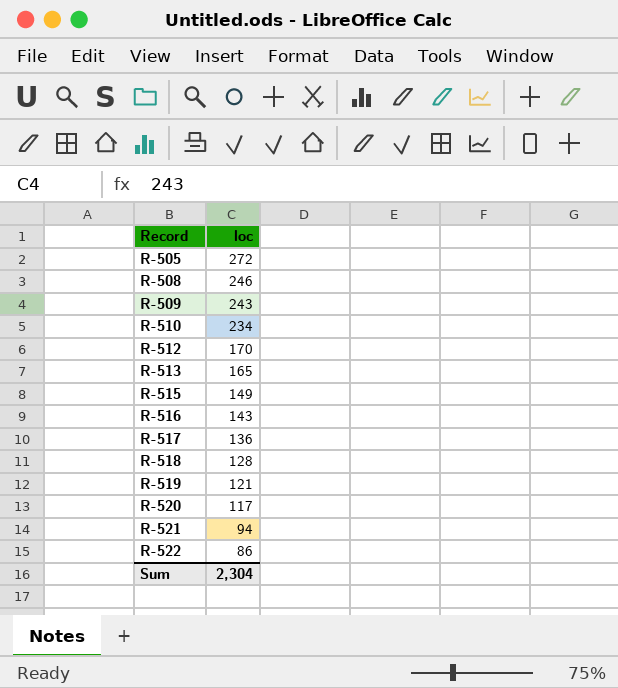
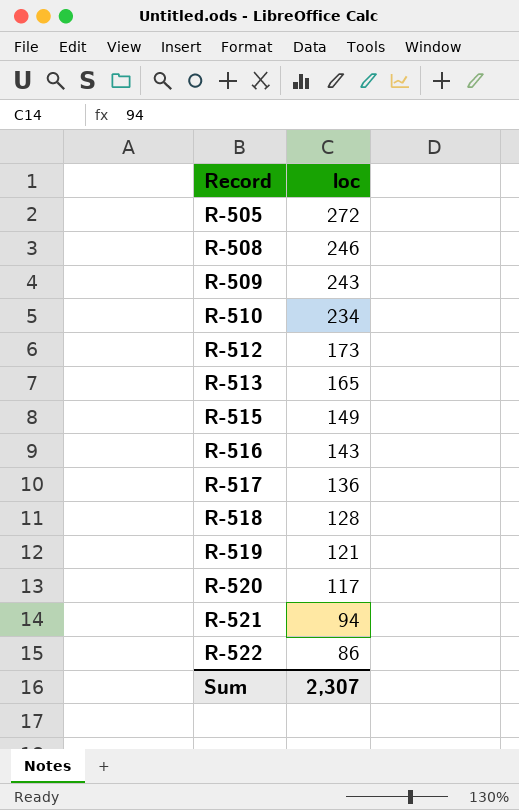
R-512 | loc: 170 -> 173
Sum | loc: 2,304 -> 2,307

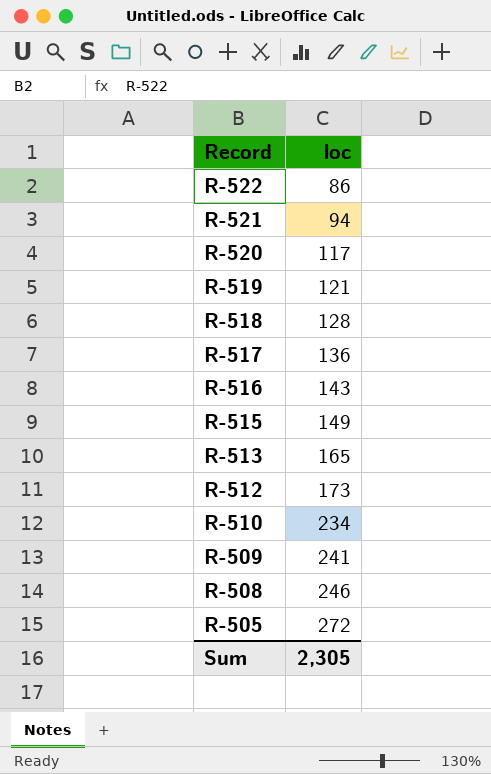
row order: Record ascending -> Record descending
R-509 | loc: 243 -> 241
Sum | loc: 2,307 -> 2,305

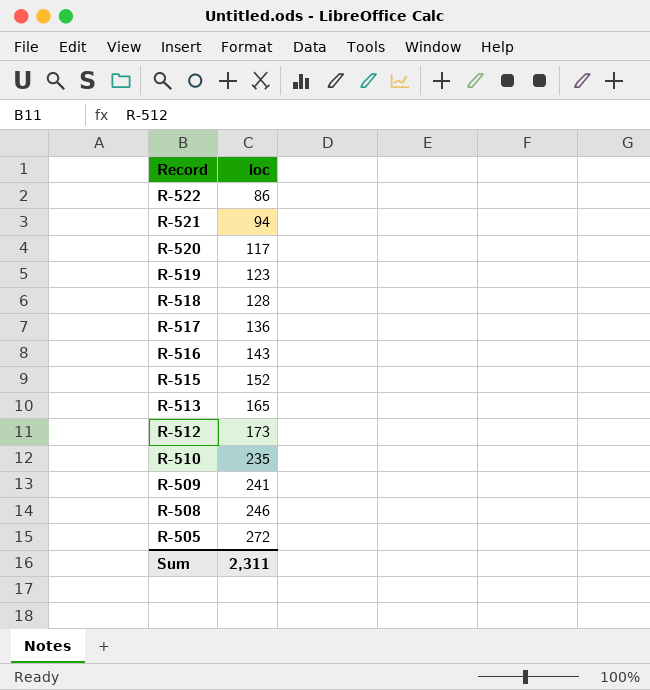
R-519 | loc: 121 -> 123
R-515 | loc: 149 -> 152
R-510 | loc: 234 -> 235
Sum | loc: 2,305 -> 2,311

